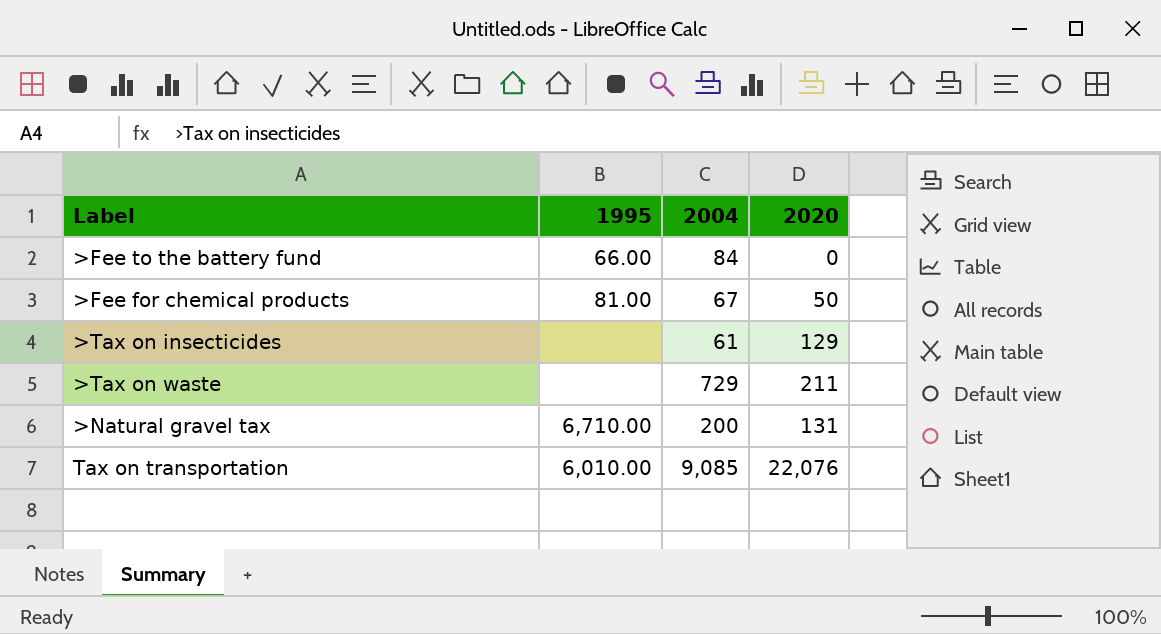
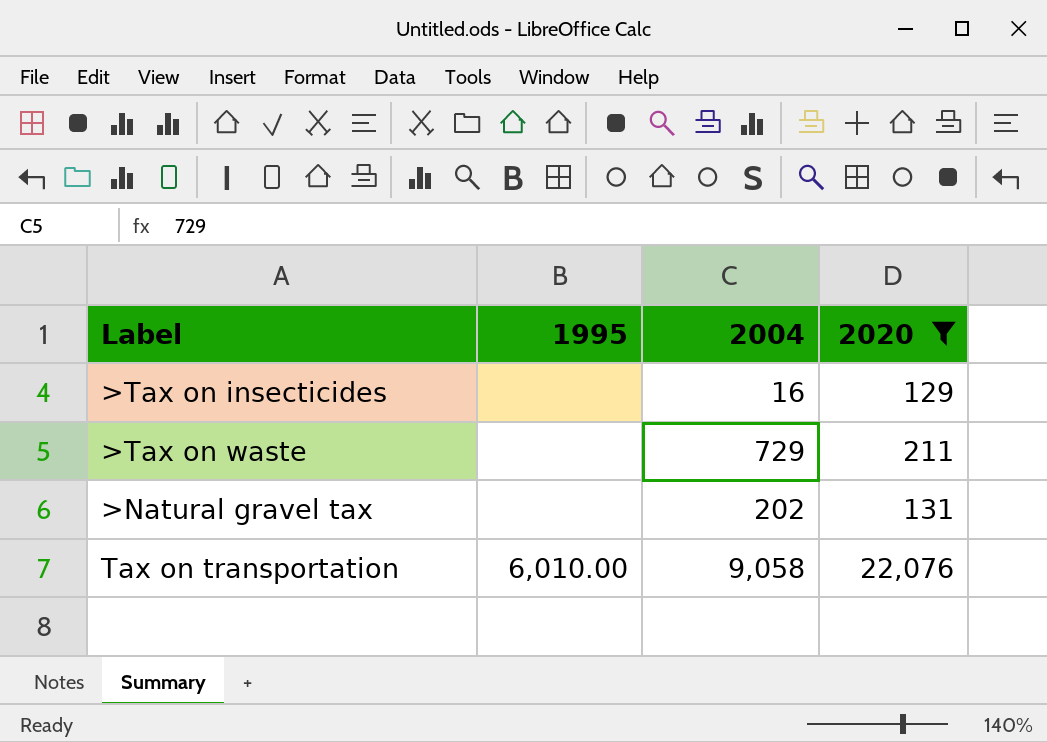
filter: none -> 2020 >= 129
>Tax on insecticides | 2004: 61 -> 16
>Natural gravel tax | 1995: 6,710.00 -> none
>Natural gravel tax | 2004: 200 -> 202
Tax on transportation | 2004: 9,085 -> 9,058

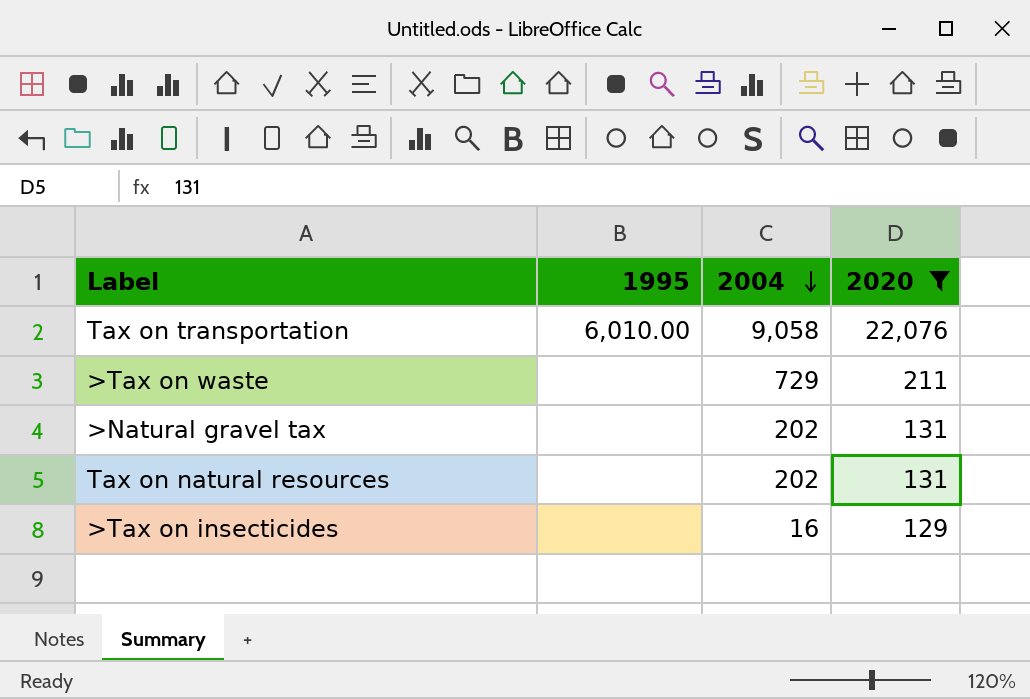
row order: none -> 2004 descending
row Tax on natural resources: none -> none | 202 | 131

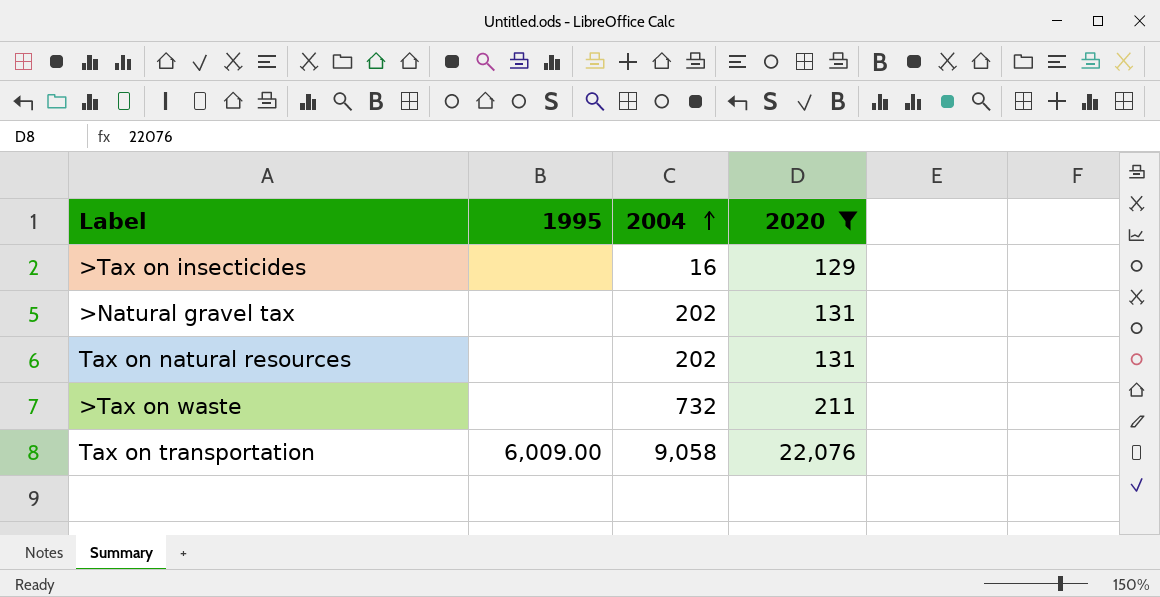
row order: 2004 descending -> 2004 ascending
>Tax on waste | 2004: 729 -> 732
Tax on transportation | 1995: 6,010.00 -> 6,009.00

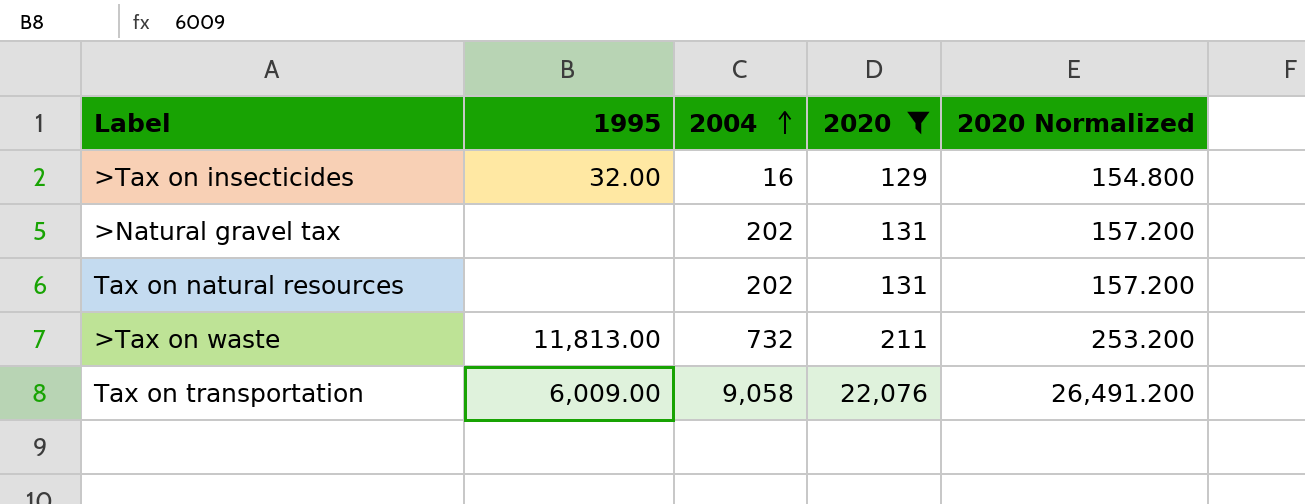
column 2020 Normalized | formula: none -> [2020] * 1.2
>Tax on insecticides | 1995: none -> 32.00
>Tax on waste | 1995: none -> 11,813.00

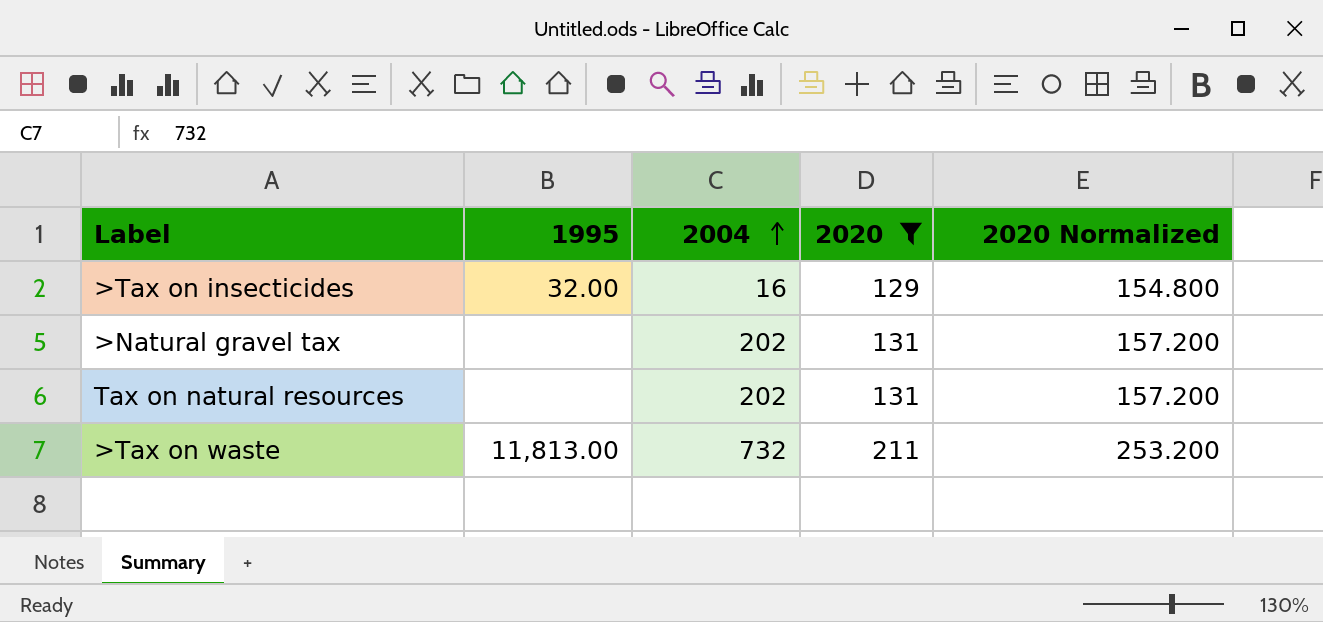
row Tax on transportation: 6,009.00 | 9,058 | 22,076 | 26,491.200 -> none

